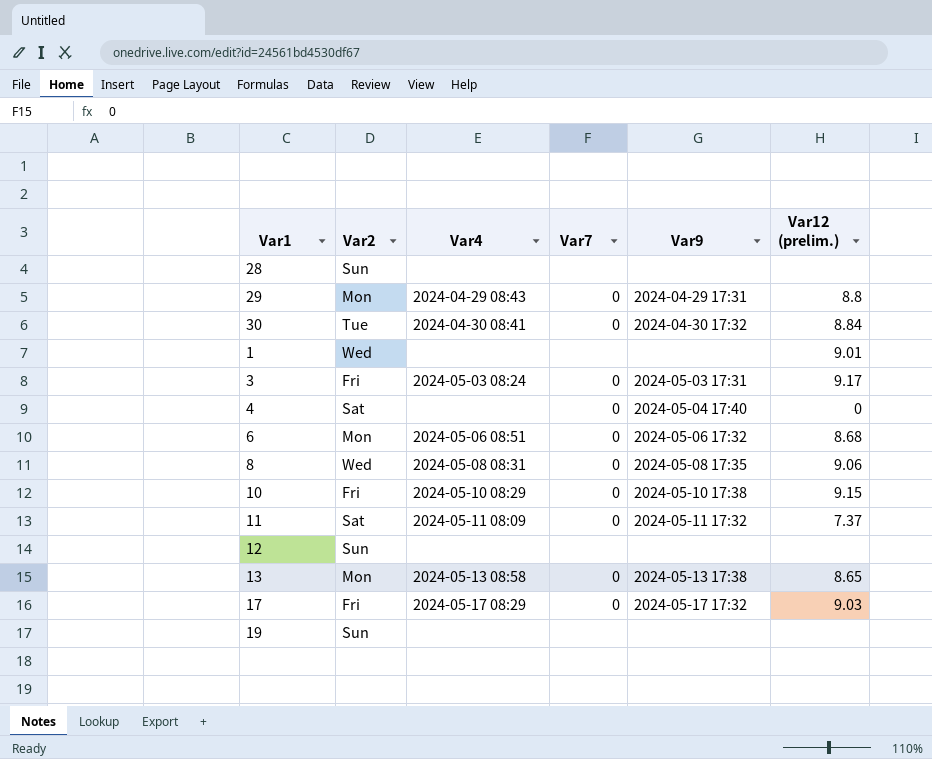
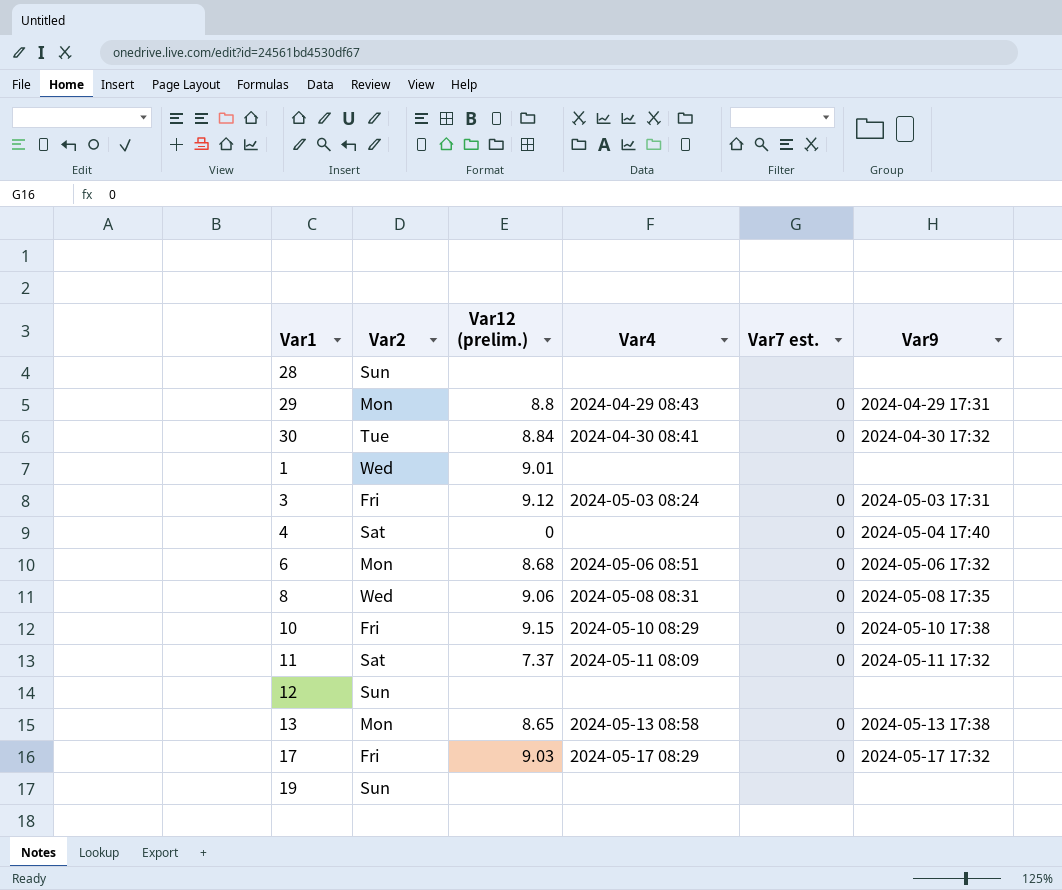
column Var12 (prelim.) | position: 6 -> 3
column name: Var7 -> Var7 est.
3 | Var12 (prelim.): 9.17 -> 9.12

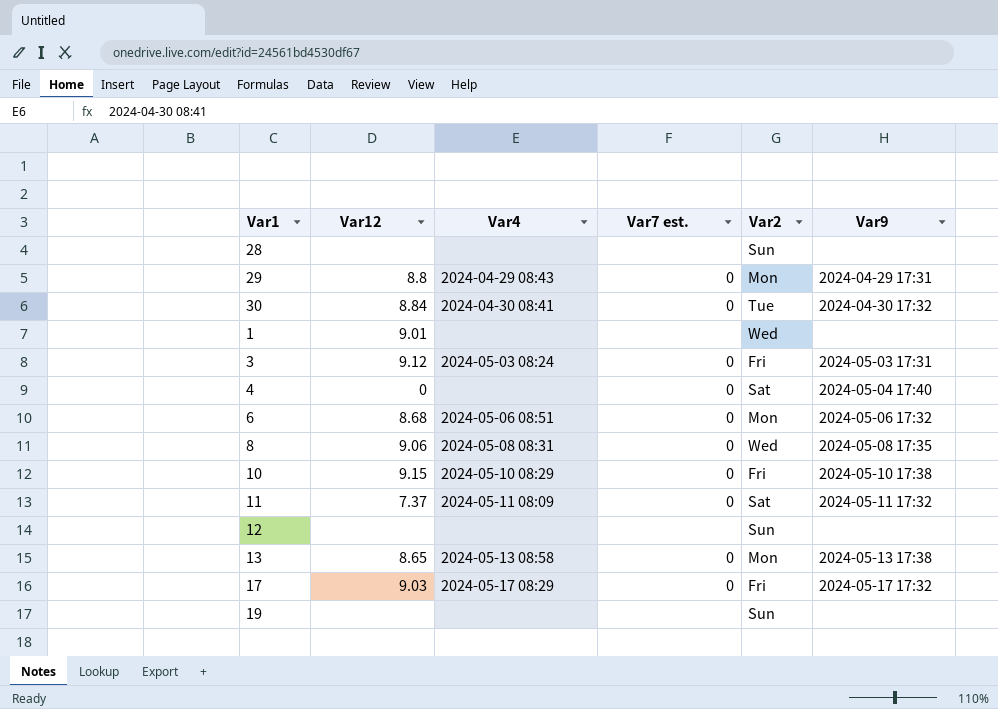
column name: Var12 (prelim.) -> Var12
column Var2 | position: 2 -> 5

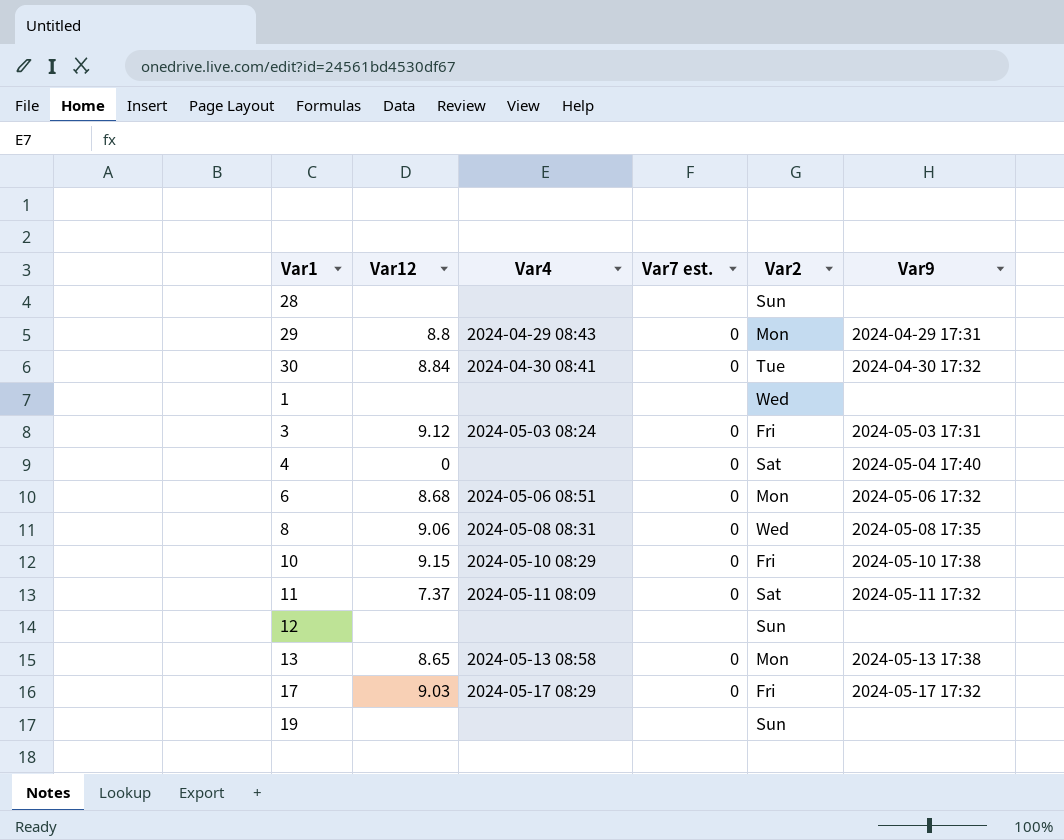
1 | Var12: 9.01 -> none

